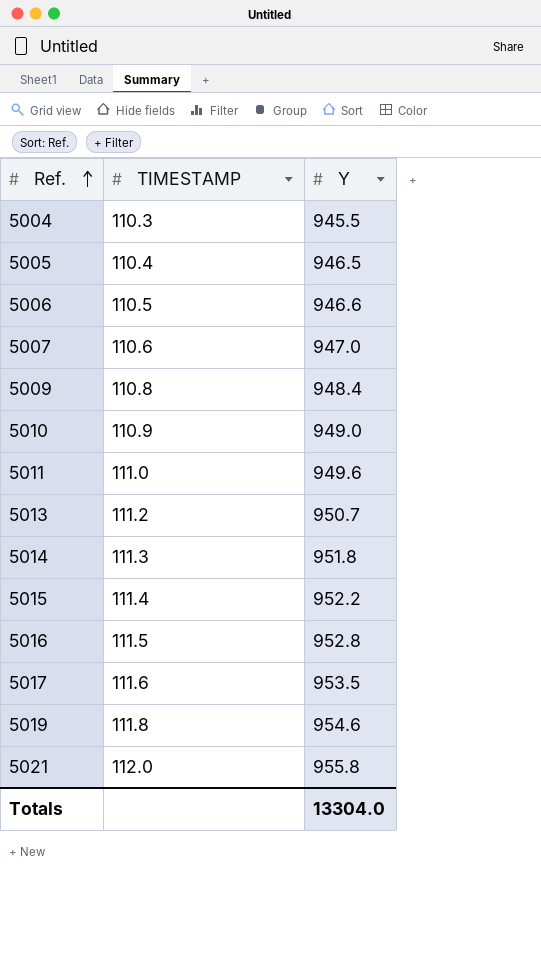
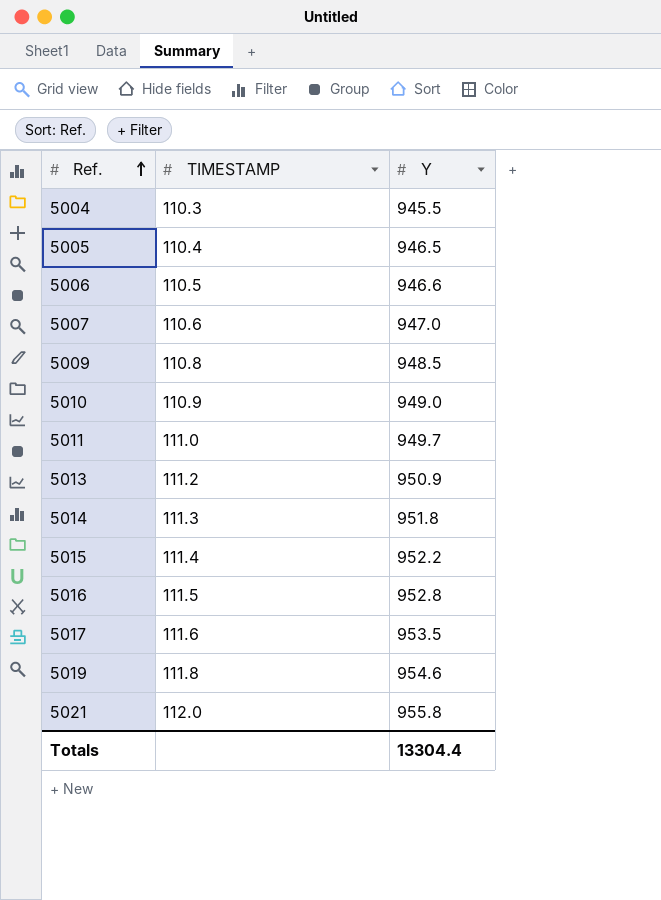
5009 | Y: 948.4 -> 948.5
5011 | Y: 949.6 -> 949.7
5013 | Y: 950.7 -> 950.9
Totals | Y: 13304.0 -> 13304.4

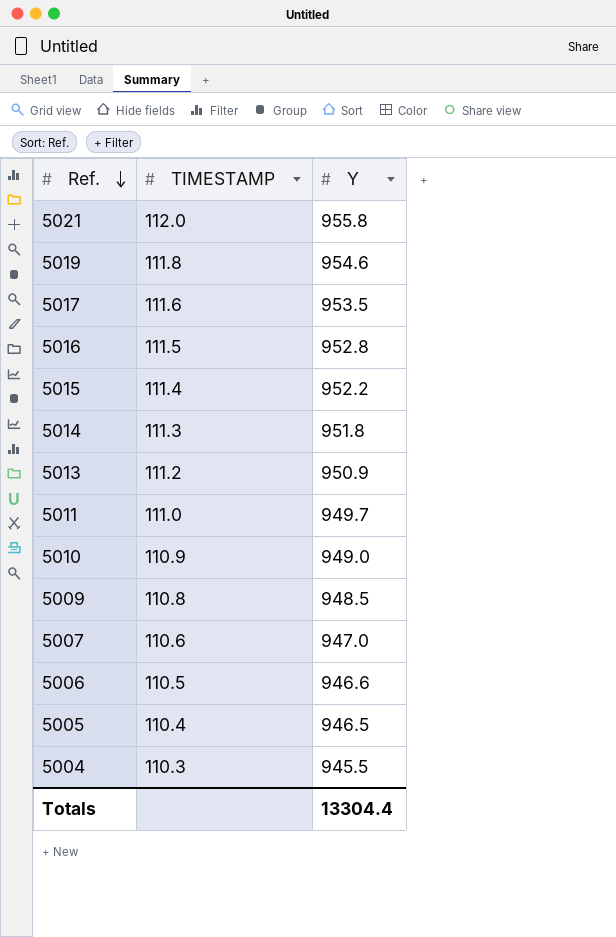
row order: Ref. ascending -> Ref. descending

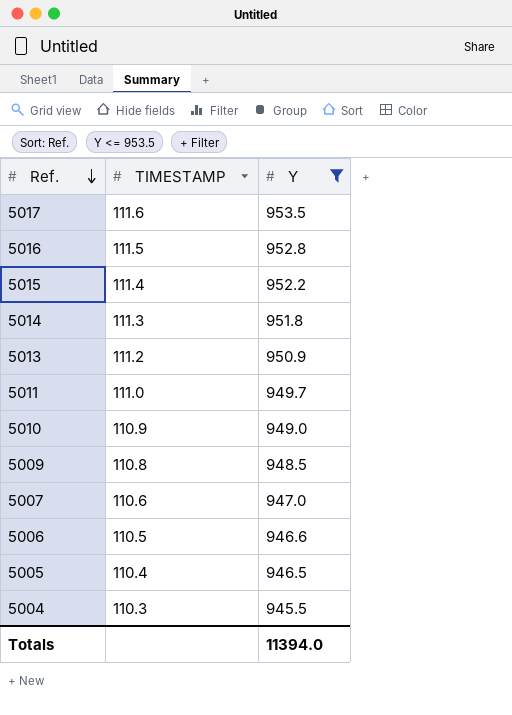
filter: none -> Y <= 953.5
Totals | Y: 13304.4 -> 11394.0

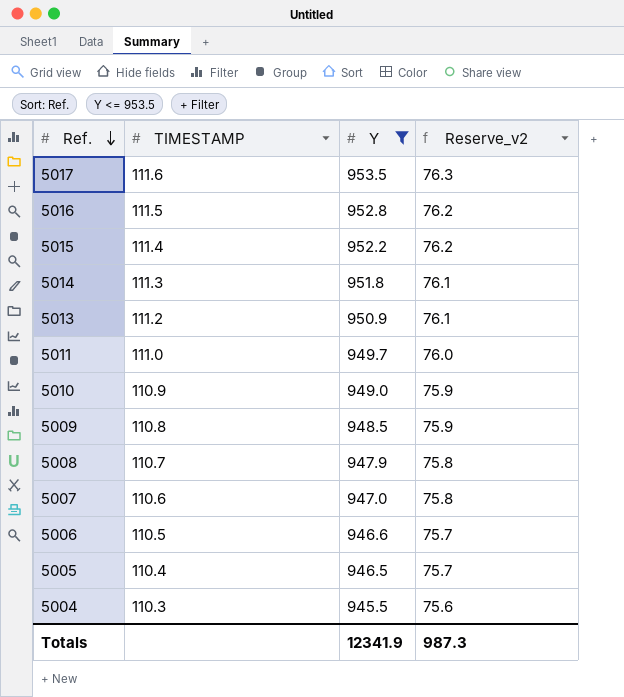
column Reserve_v2 | formula: none -> [Y] * 0.08
row 5008: none -> 110.7 | 947.9 | 75.8
Totals | Y: 11394.0 -> 12341.9

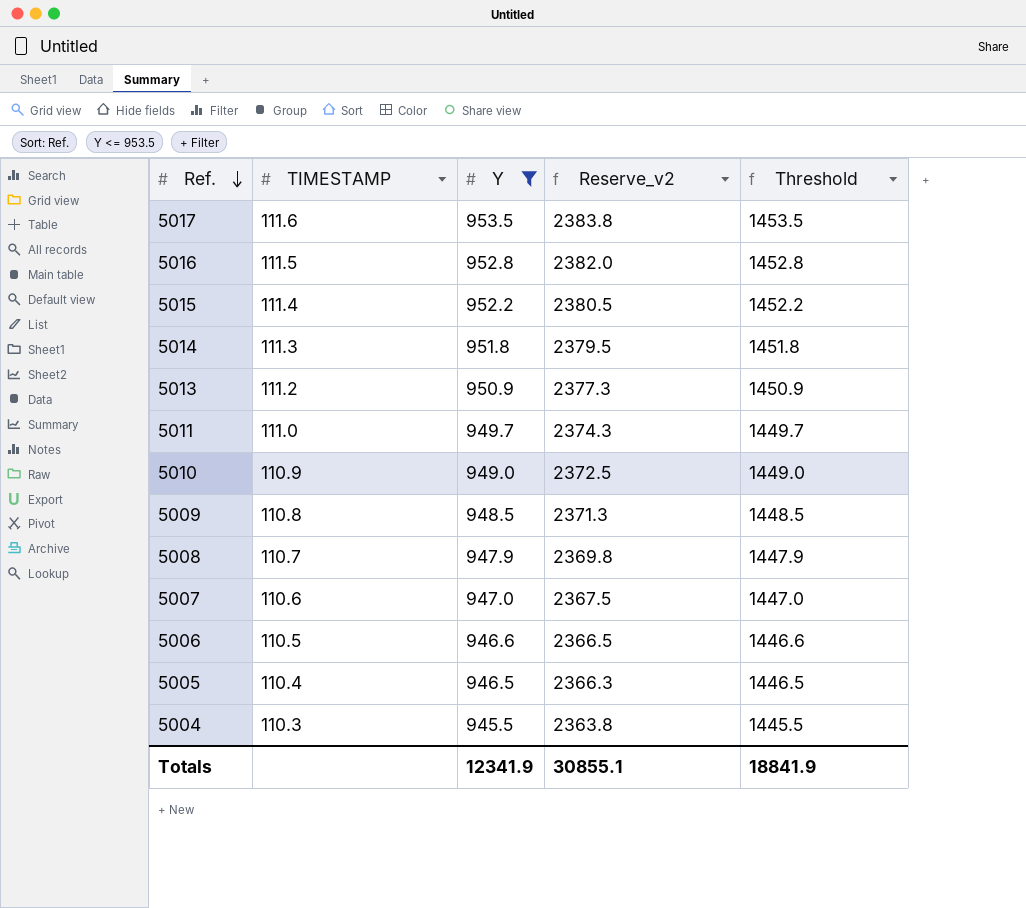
column Reserve_v2 | formula: [Y] * 0.08 -> [Y] * 2.5
column Threshold | formula: none -> [Y] + 500
Totals | Reserve_v2: 987.3 -> 30855.1

